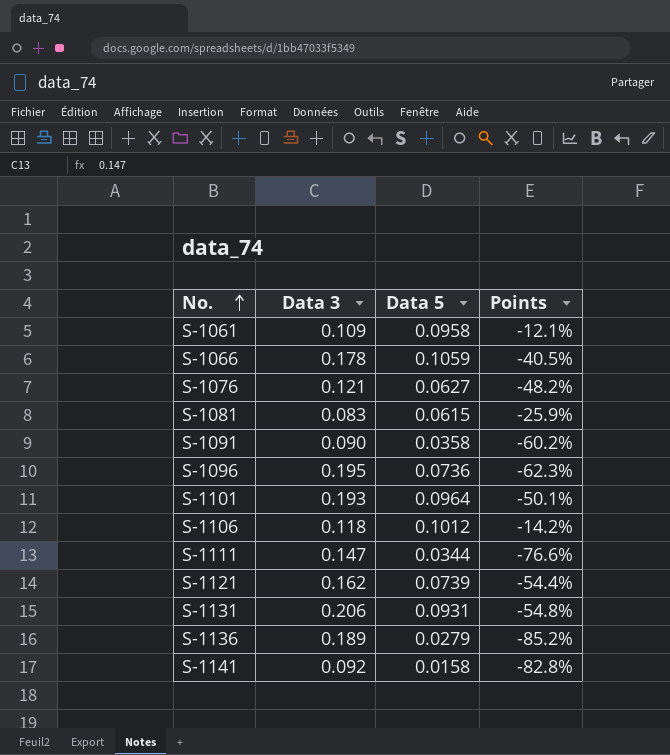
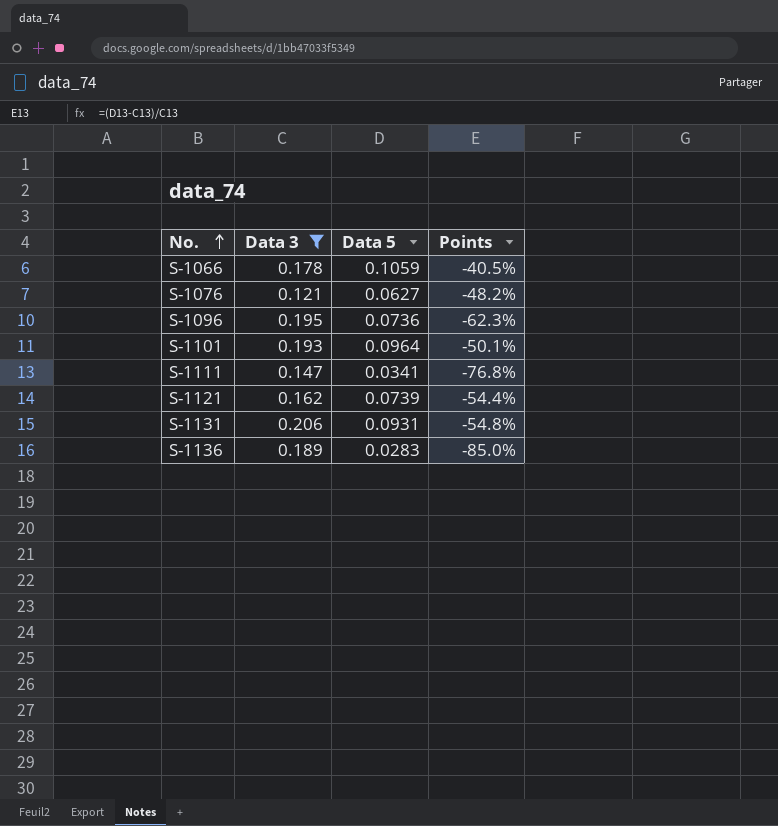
filter: none -> Data 3 >= 0.121
S-1111 | Data 5: 0.0344 -> 0.0341
S-1111 | Points: -76.6% -> -76.8%
S-1136 | Data 5: 0.0279 -> 0.0283
S-1136 | Points: -85.2% -> -85.0%

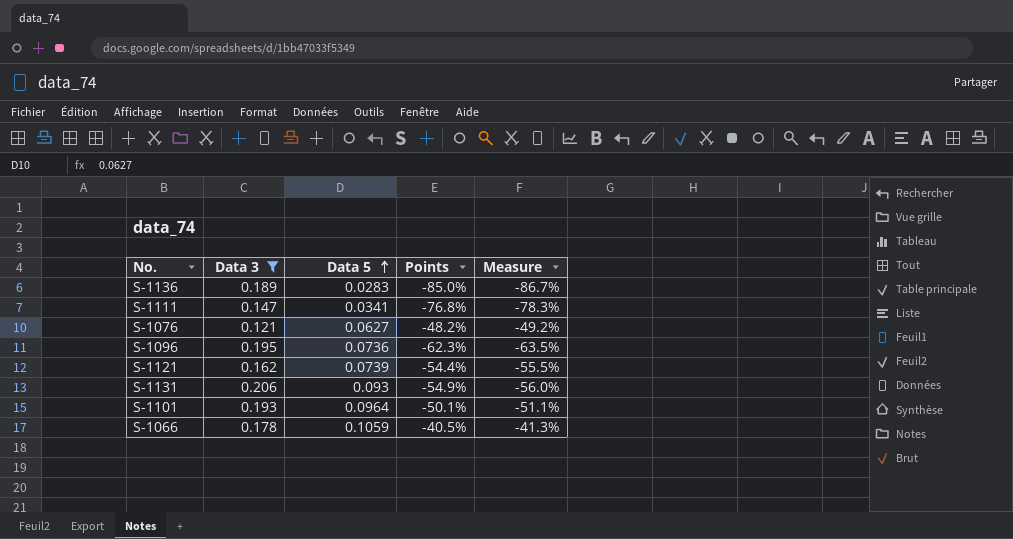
row order: No. ascending -> Data 5 ascending
column Measure | formula: none -> [Points] * 1.02
S-1131 | Data 5: 0.0931 -> 0.093
S-1131 | Points: -54.8% -> -54.9%

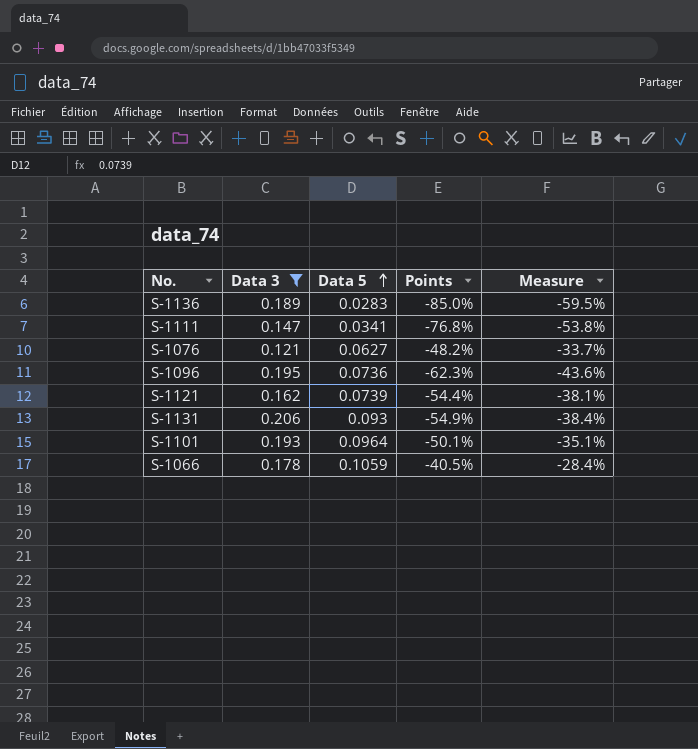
column Measure | formula: [Points] * 1.02 -> [Points] * 0.7

